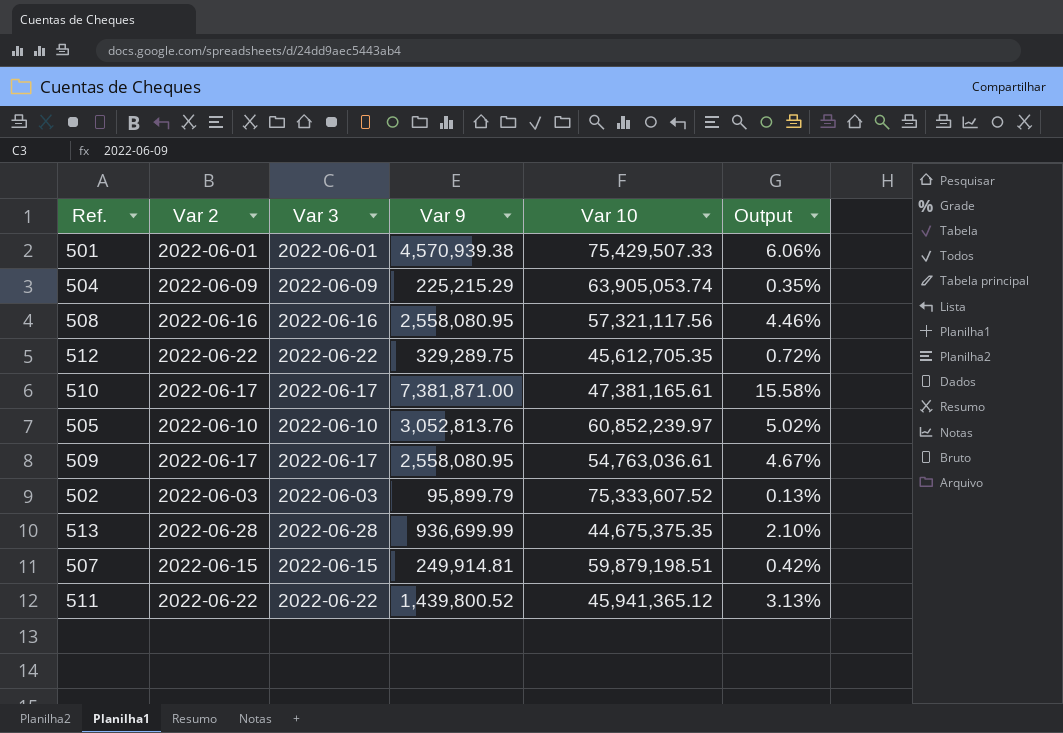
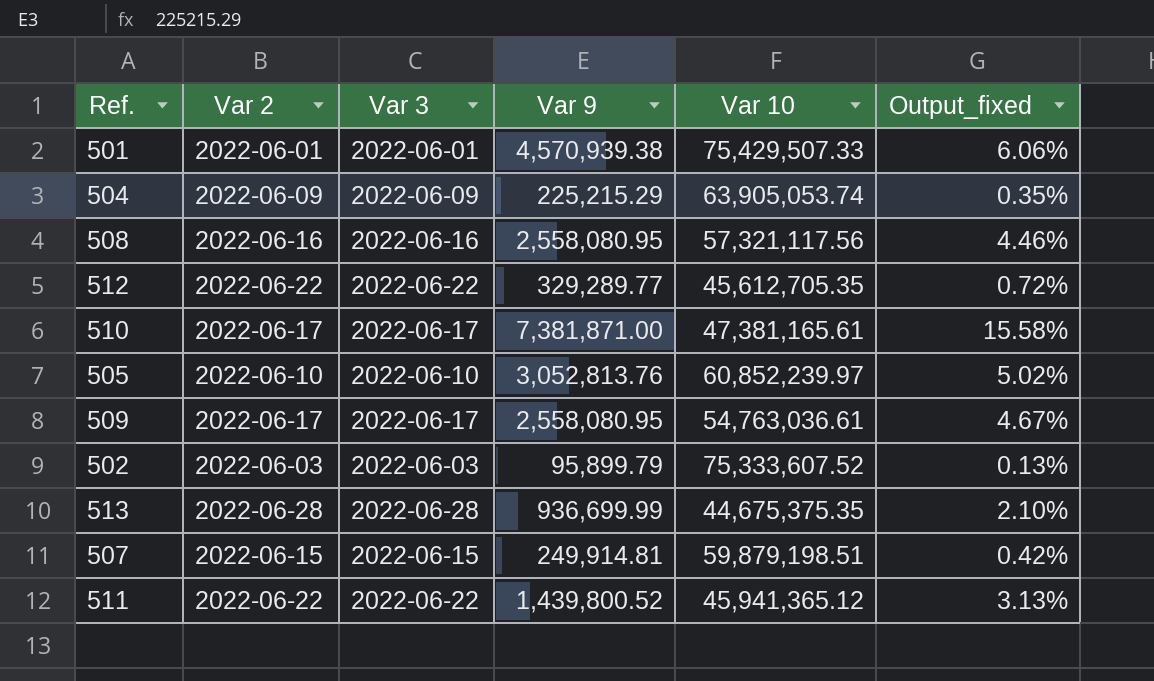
column name: Output -> Output_fixed
512 | Var 9: 329,289.75 -> 329,289.77

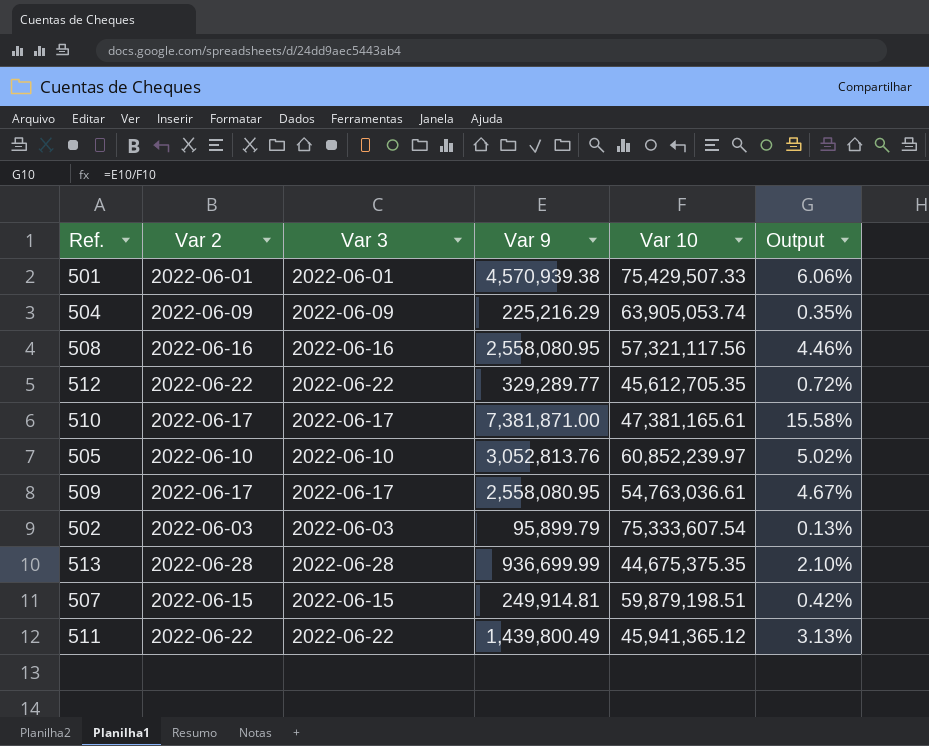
column name: Output_fixed -> Output
504 | Var 9: 225,215.29 -> 225,216.29
502 | Var 10: 75,333,607.52 -> 75,333,607.54
511 | Var 9: 1,439,800.52 -> 1,439,800.49

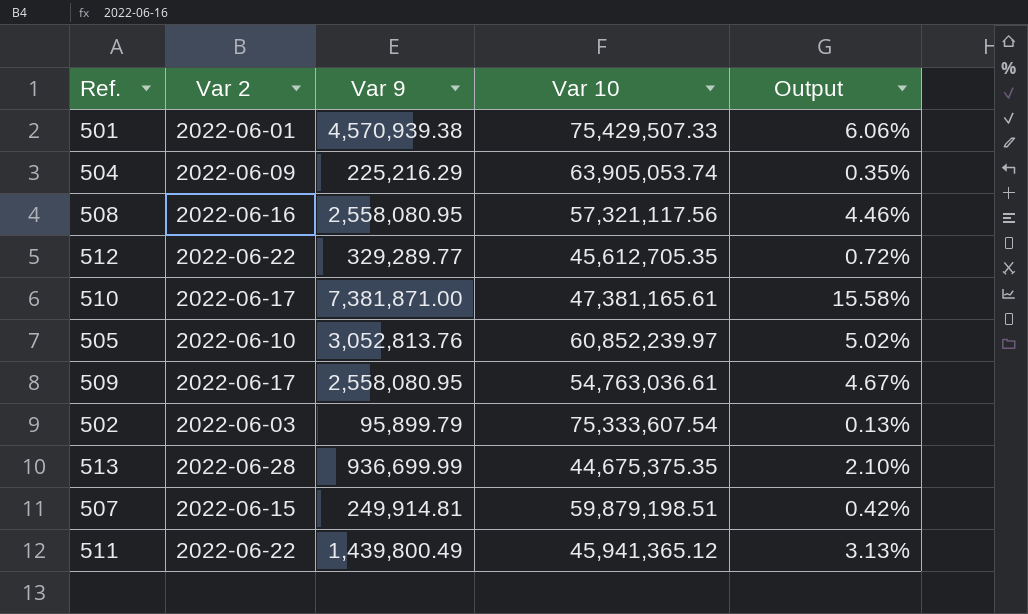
column Var 3 | position: 3 -> none

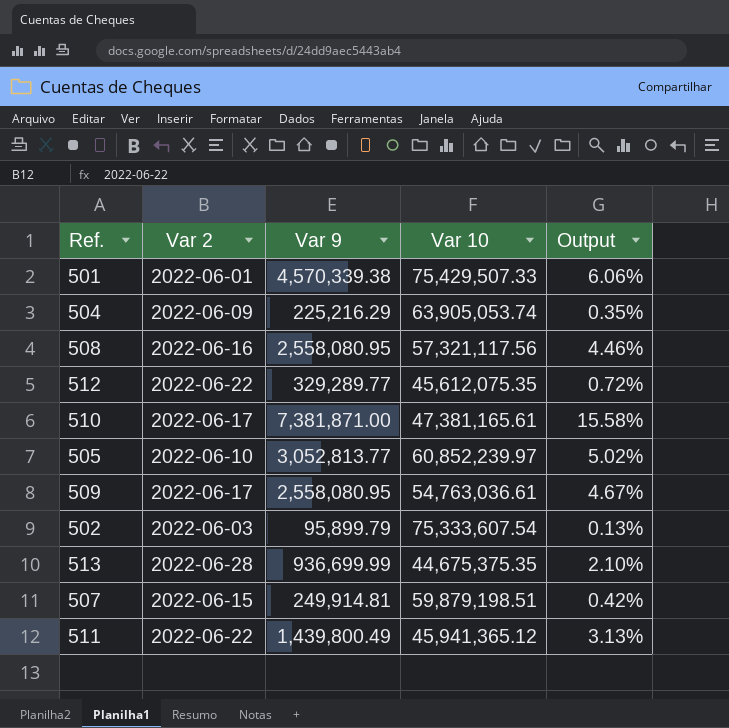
501 | Var 9: 4,570,939.38 -> 4,570,339.38
512 | Var 10: 45,612,705.35 -> 45,612,075.35
505 | Var 9: 3,052,813.76 -> 3,052,813.77

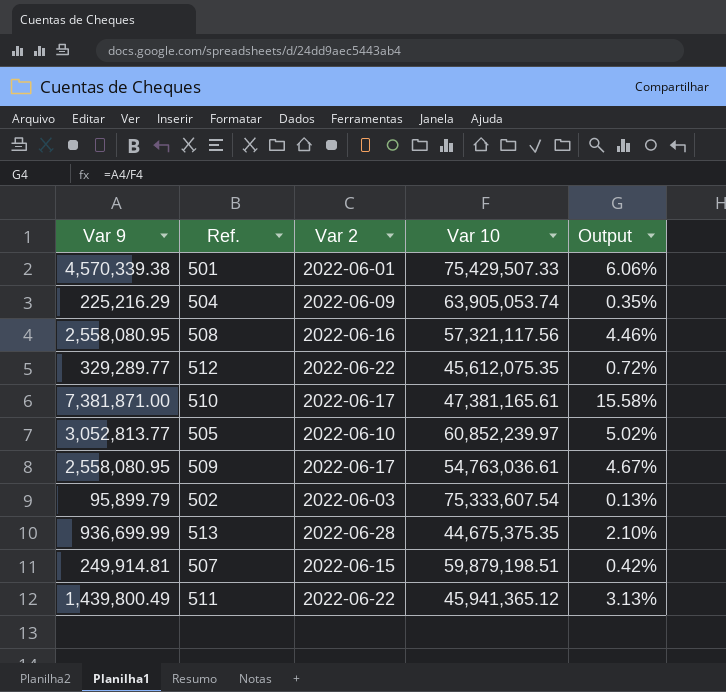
column Var 9 | position: 3 -> 1

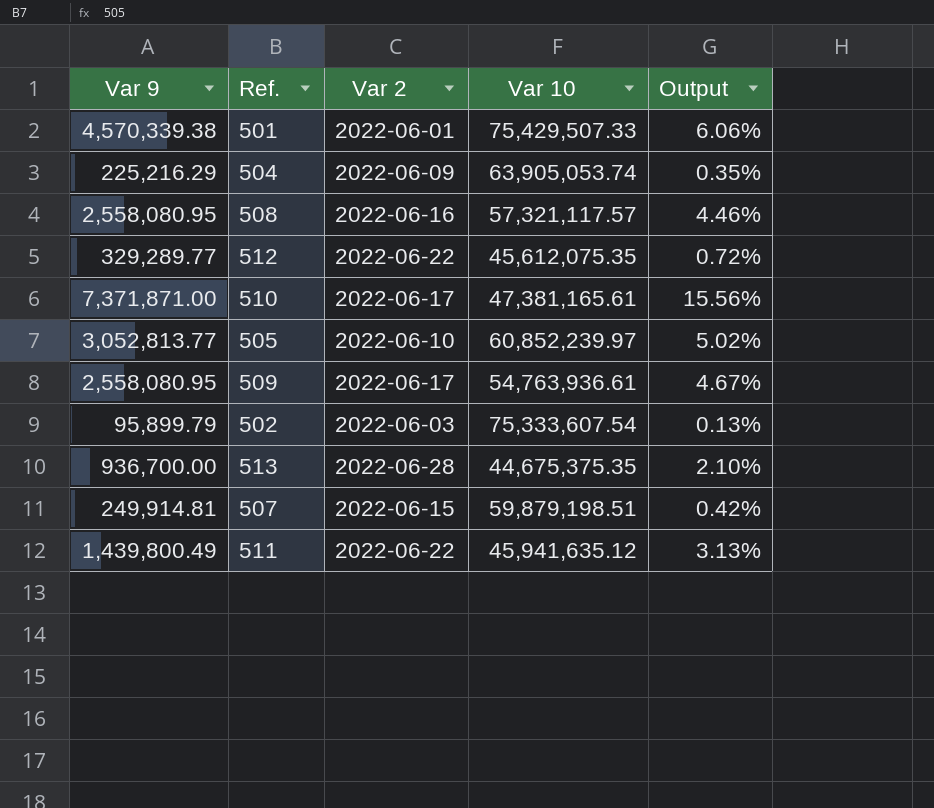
508 | Var 10: 57,321,117.56 -> 57,321,117.57
510 | Var 9: 7,381,871.00 -> 7,371,871.00
510 | Output: 15.58% -> 15.56%
509 | Var 10: 54,763,036.61 -> 54,763,936.61
513 | Var 9: 936,699.99 -> 936,700.00
511 | Var 10: 45,941,365.12 -> 45,941,635.12

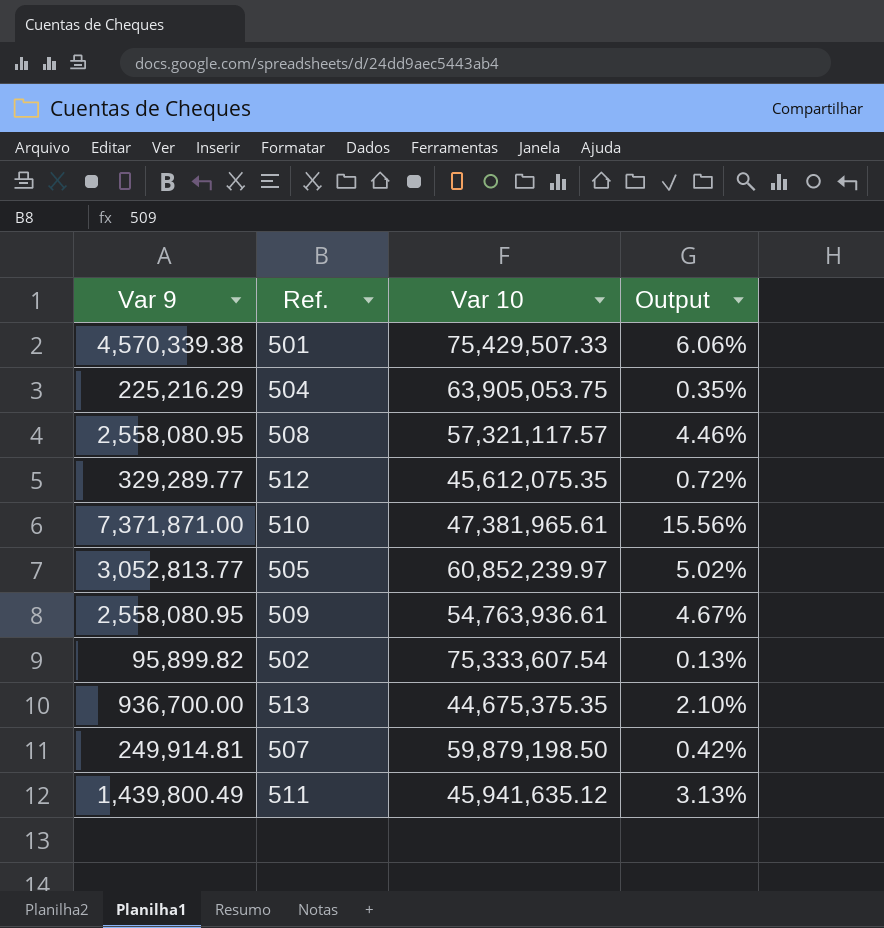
column Var 2 | position: 3 -> none
504 | Var 10: 63,905,053.74 -> 63,905,053.75
510 | Var 10: 47,381,165.61 -> 47,381,965.61
502 | Var 9: 95,899.79 -> 95,899.82
507 | Var 10: 59,879,198.51 -> 59,879,198.50

